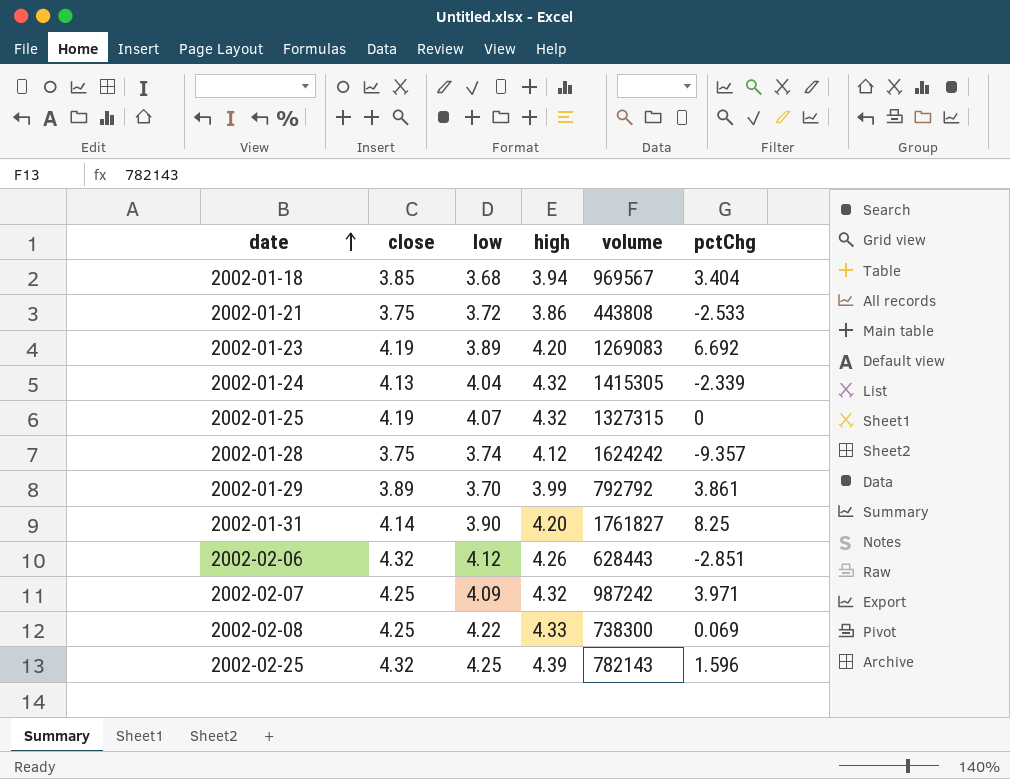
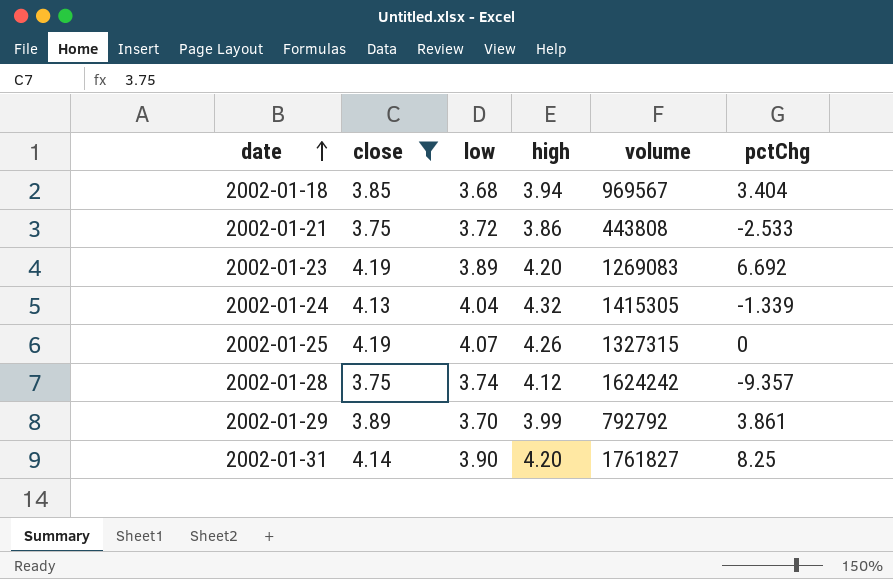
filter: none -> close <= 4.19
2002-01-24 | pctChg: -2.339 -> -1.339
2002-01-25 | high: 4.32 -> 4.26

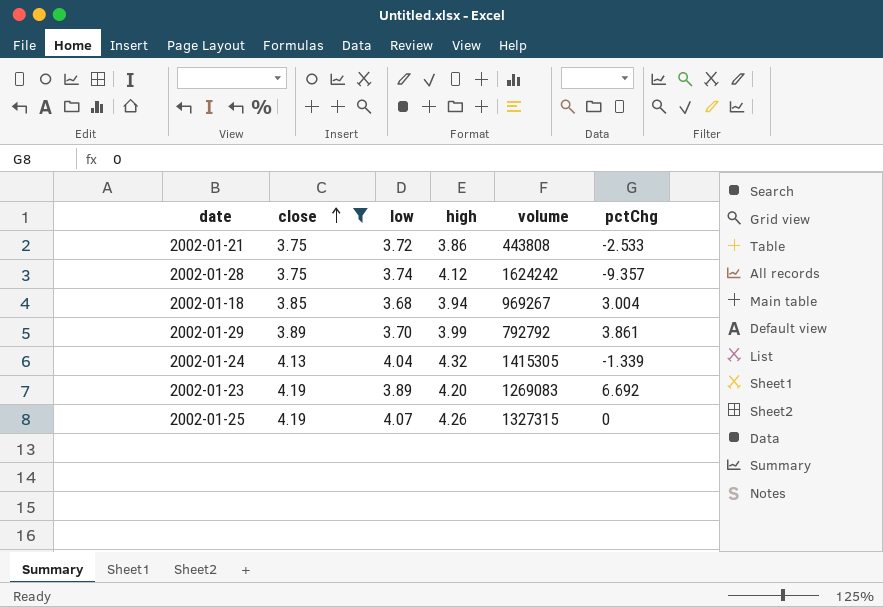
row order: date ascending -> close ascending
row 2002-01-31: 4.14 | 3.90 | 4.20 | 1761827 | 8.25 -> none
2002-01-18 | volume: 969567 -> 969267
2002-01-18 | pctChg: 3.404 -> 3.004

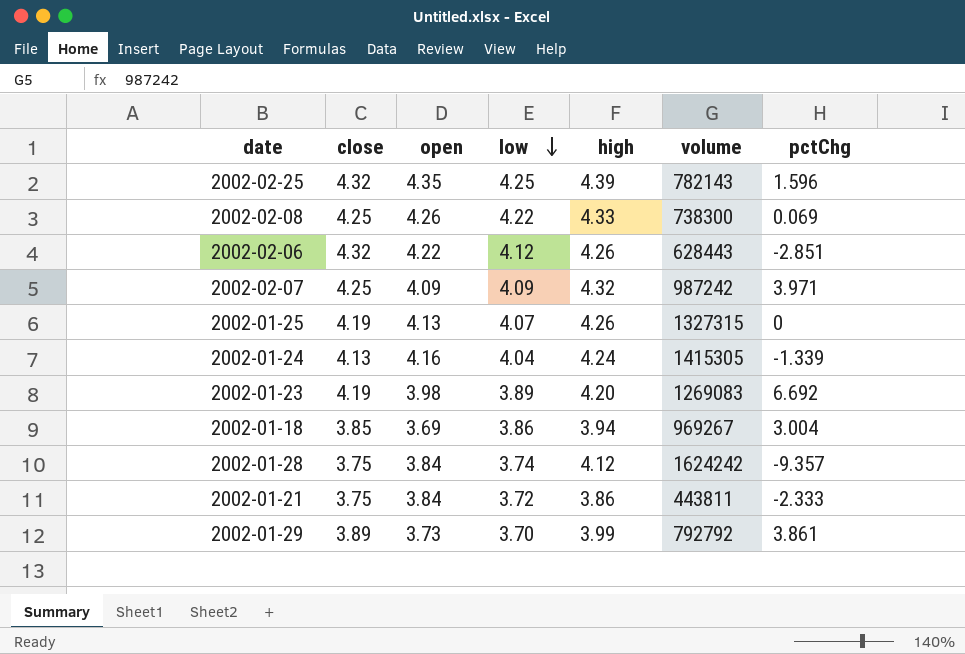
filter: close <= 4.19 -> none
row order: close ascending -> low descending
column open | position: none -> 3
2002-01-24 | high: 4.32 -> 4.24
2002-01-18 | low: 3.68 -> 3.86
2002-01-21 | volume: 443808 -> 443811
2002-01-21 | pctChg: -2.533 -> -2.333

